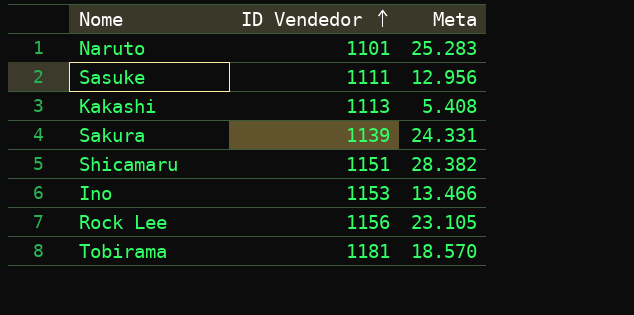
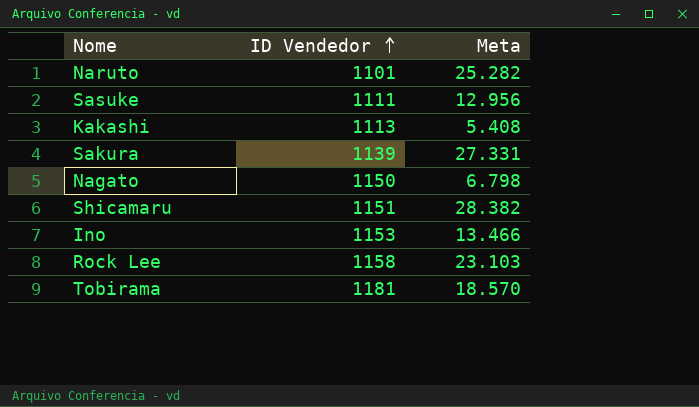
Naruto | Meta: 25.283 -> 25.282
Sakura | Meta: 24.331 -> 27.331
row Nagato: none -> 1150 | 6.798
Rock Lee | ID Vendedor: 1156 -> 1158
Rock Lee | Meta: 23.105 -> 23.103

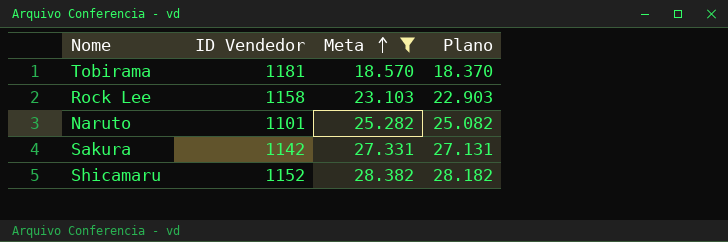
filter: none -> Meta >= 18.570
row order: ID Vendedor ascending -> Meta ascending
column Plano | formula: none -> [Meta] - 200
Sakura | ID Vendedor: 1139 -> 1142
Shicamaru | ID Vendedor: 1151 -> 1152

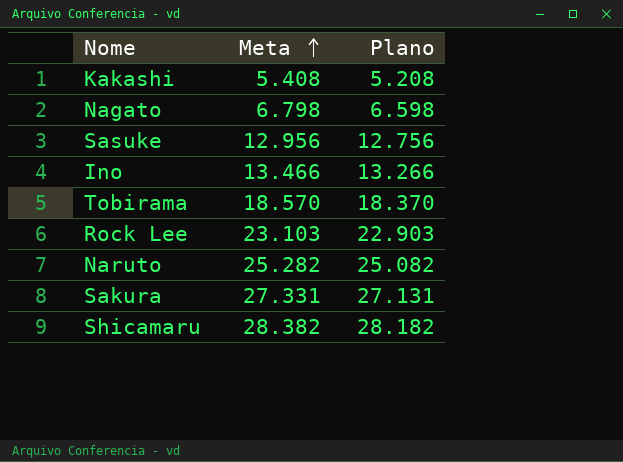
filter: Meta >= 18.570 -> none
column ID Vendedor | position: 2 -> none

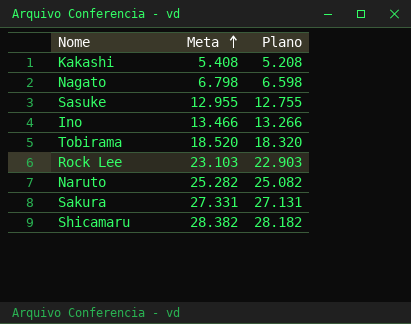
Sasuke | Meta: 12.956 -> 12.955
Sasuke | Plano: 12.756 -> 12.755
Tobirama | Meta: 18.570 -> 18.520
Tobirama | Plano: 18.370 -> 18.320

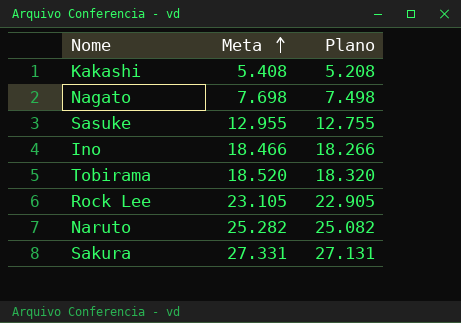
row Shicamaru: 28.382 | 28.182 -> none
Nagato | Meta: 6.798 -> 7.698
Nagato | Plano: 6.598 -> 7.498
Ino | Meta: 13.466 -> 18.466
Ino | Plano: 13.266 -> 18.266
Rock Lee | Meta: 23.103 -> 23.105
Rock Lee | Plano: 22.903 -> 22.905

